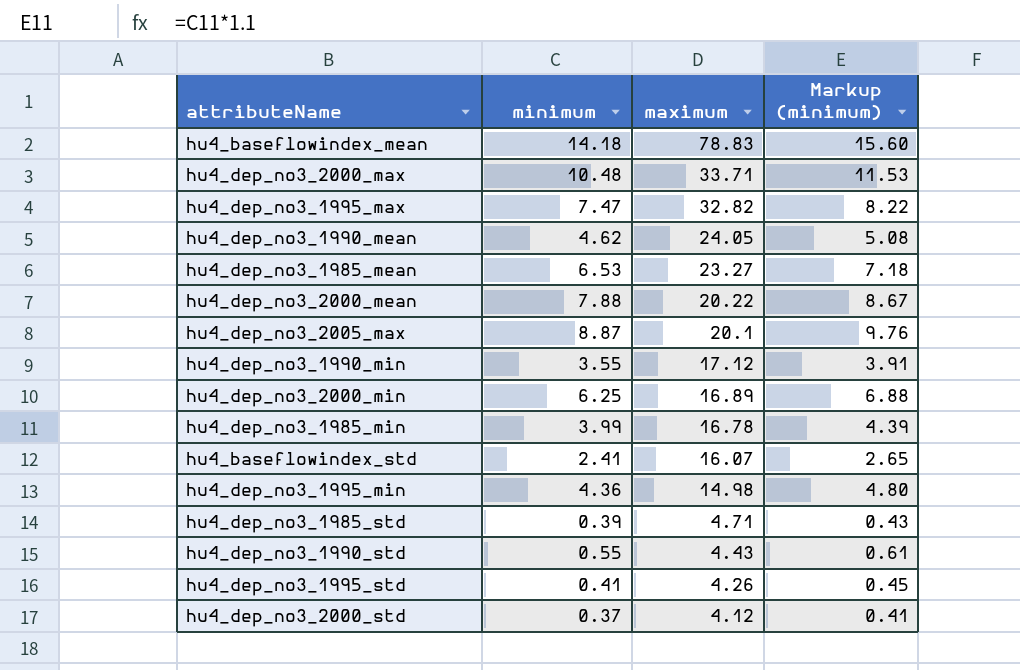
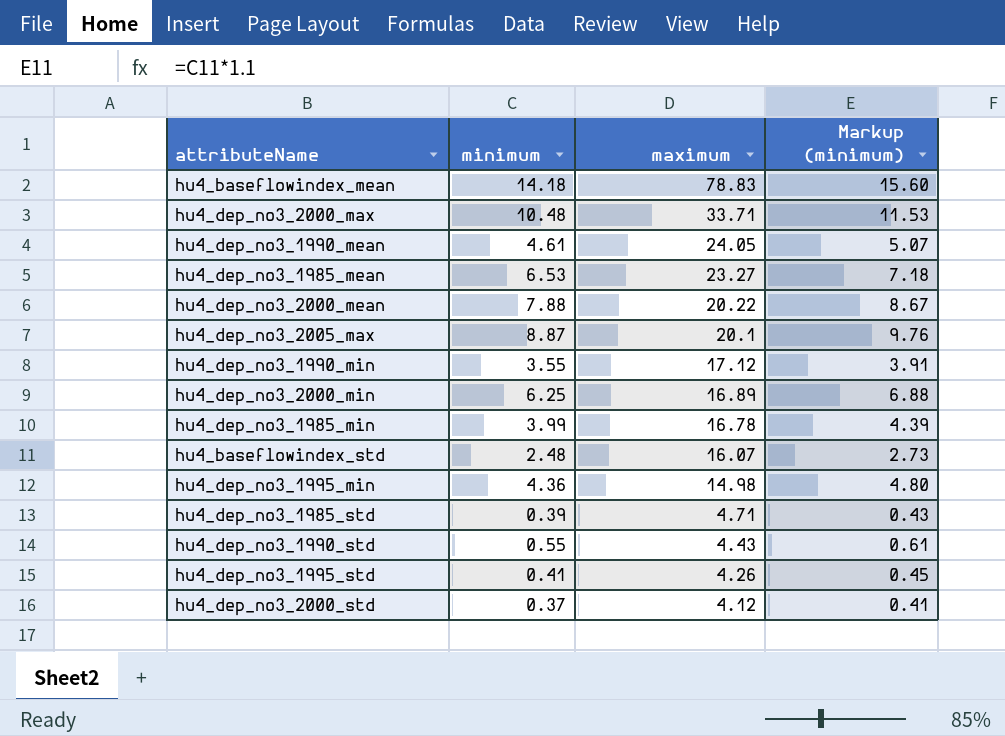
row hu4_dep_no3_1995_max: 7.47 | 32.82 | 8.22 -> none
hu4_dep_no3_1990_mean | minimum: 4.62 -> 4.61
hu4_dep_no3_1990_mean | Markup (minimum): 5.08 -> 5.07
hu4_baseflowindex_std | minimum: 2.41 -> 2.48
hu4_baseflowindex_std | Markup (minimum): 2.65 -> 2.73

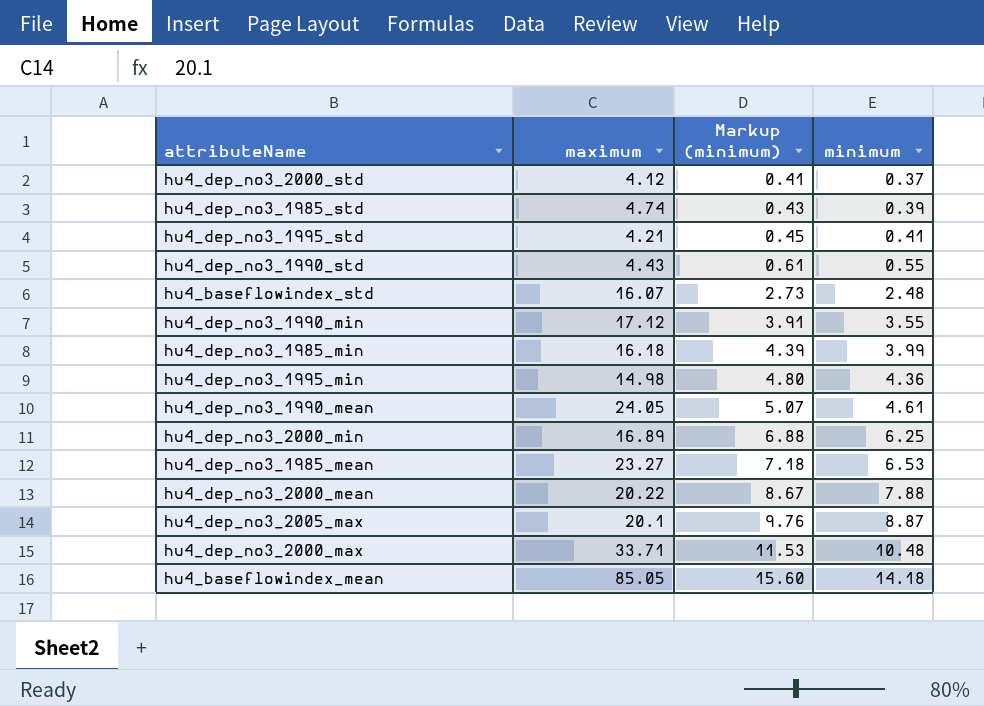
row order: maximum descending -> Markup (minimum) ascending
column minimum | position: 2 -> 4
hu4_dep_no3_1985_std | maximum: 4.71 -> 4.74
hu4_dep_no3_1995_std | maximum: 4.26 -> 4.21
hu4_dep_no3_1985_min | maximum: 16.78 -> 16.18
hu4_baseflowindex_mean | maximum: 78.83 -> 85.05

